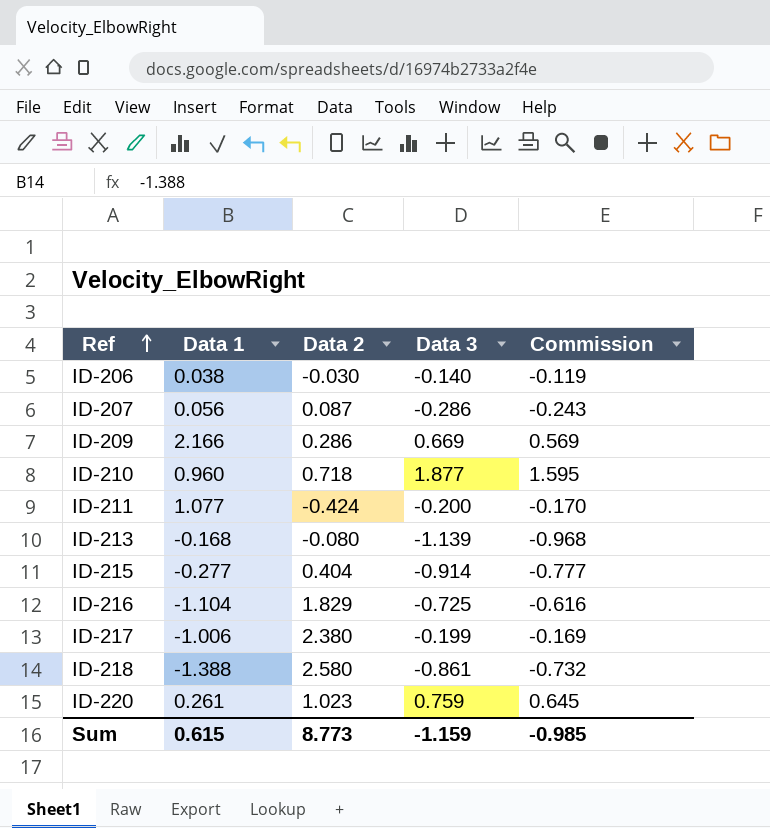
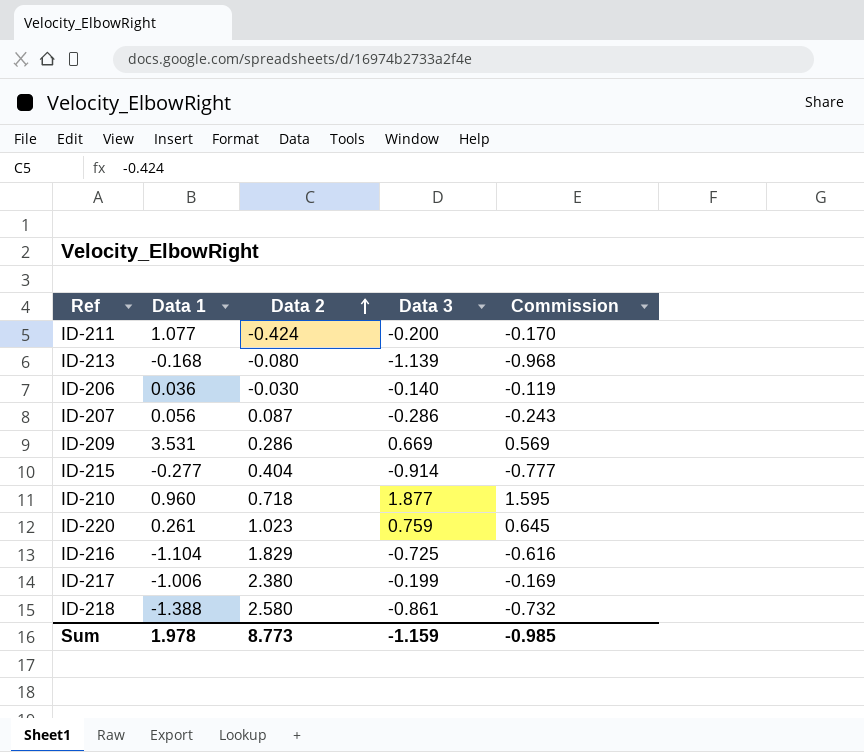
row order: Ref ascending -> Data 2 ascending
ID-206 | Data 1: 0.038 -> 0.036
ID-209 | Data 1: 2.166 -> 3.531
Sum | Data 1: 0.615 -> 1.978

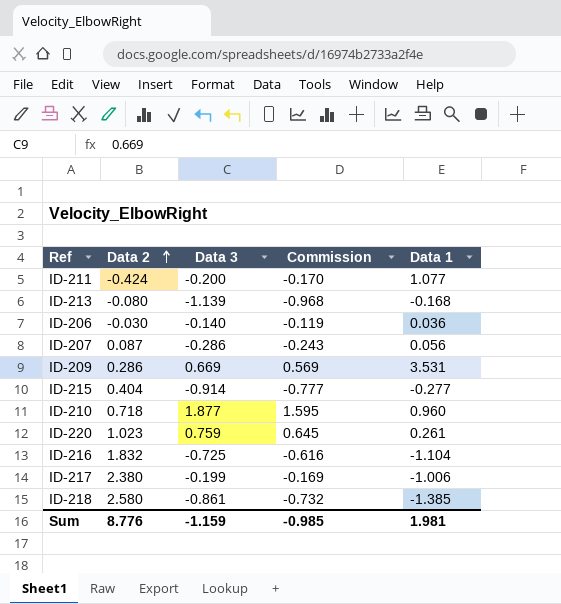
column Data 1 | position: 2 -> 5
ID-216 | Data 2: 1.829 -> 1.832
ID-218 | Data 1: -1.388 -> -1.385
Sum | Data 2: 8.773 -> 8.776
Sum | Data 1: 1.978 -> 1.981

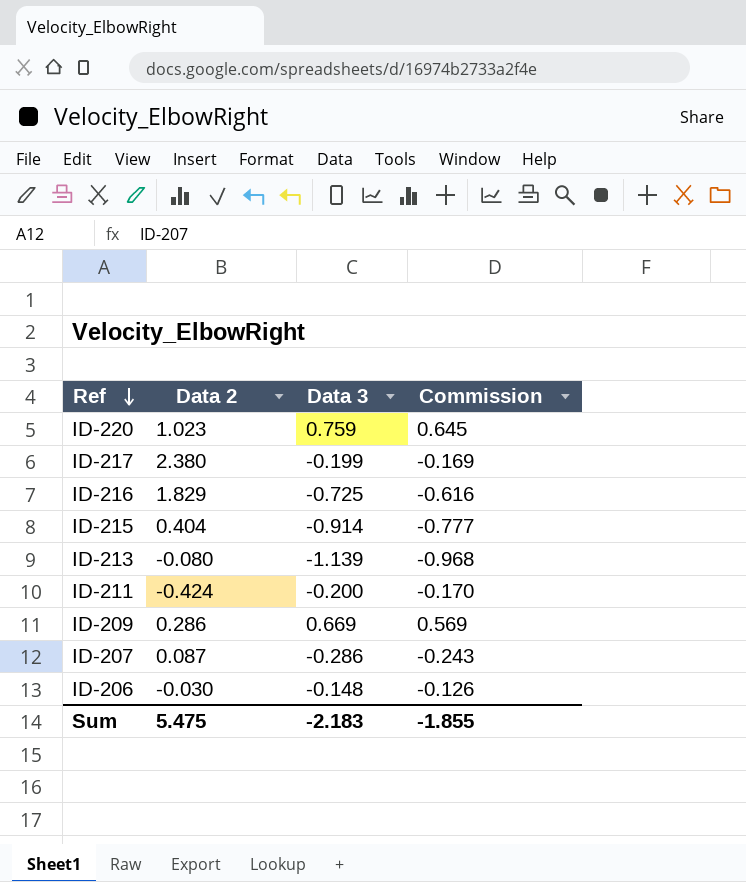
row order: Data 2 ascending -> Ref descending
column Data 1 | position: 5 -> none
row ID-210: 0.718 | 1.877 | 1.595 | 0.960 -> none
row ID-218: 2.580 | -0.861 | -0.732 | -1.385 -> none
ID-216 | Data 2: 1.832 -> 1.829
ID-206 | Data 3: -0.140 -> -0.148
ID-206 | Commission: -0.119 -> -0.126
Sum | Data 2: 8.776 -> 5.475
Sum | Data 3: -1.159 -> -2.183
Sum | Commission: -0.985 -> -1.855

